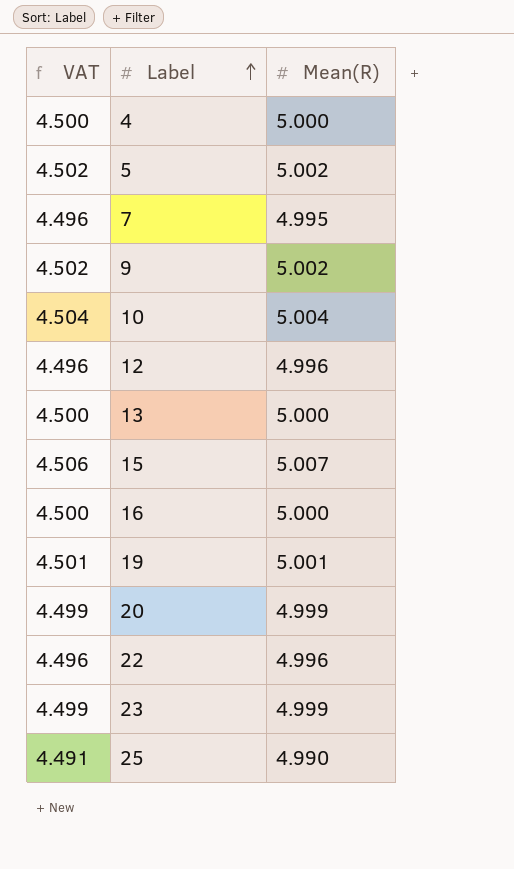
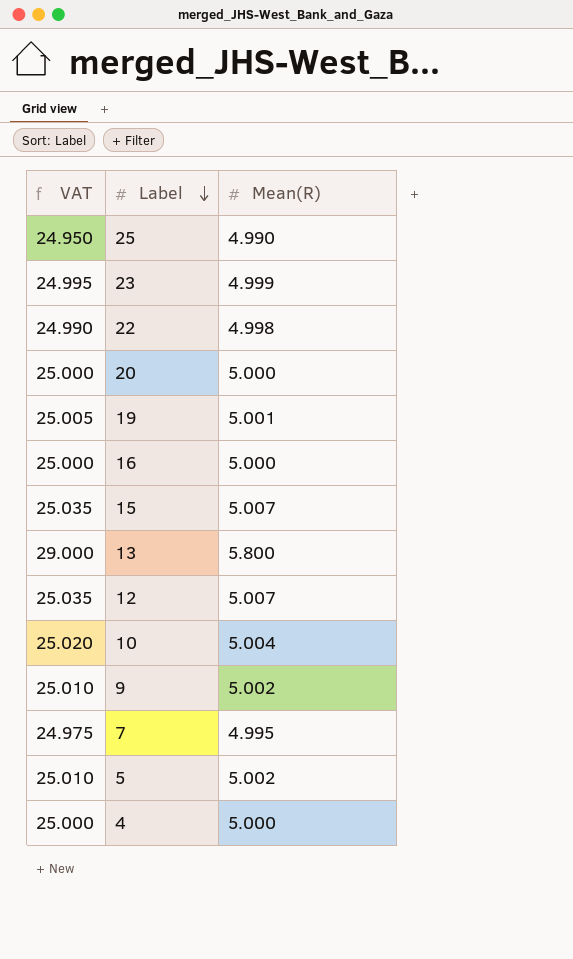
row order: Label ascending -> Label descending
column VAT | formula: [Mean(R)] * 0.9 -> [Mean(R)] * 5
22 | Mean(R): 4.996 -> 4.998
20 | Mean(R): 4.999 -> 5.000
13 | Mean(R): 5.000 -> 5.800
12 | Mean(R): 4.996 -> 5.007

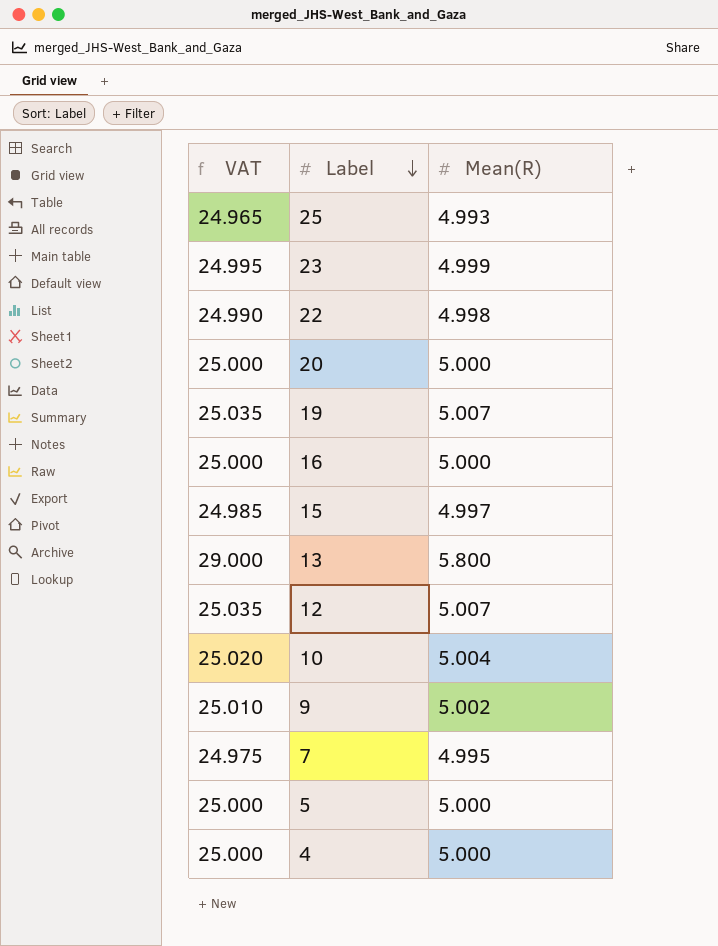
25 | VAT: 24.950 -> 24.965
25 | Mean(R): 4.990 -> 4.993
19 | VAT: 25.005 -> 25.035
19 | Mean(R): 5.001 -> 5.007
15 | VAT: 25.035 -> 24.985
15 | Mean(R): 5.007 -> 4.997
5 | VAT: 25.010 -> 25.000
5 | Mean(R): 5.002 -> 5.000

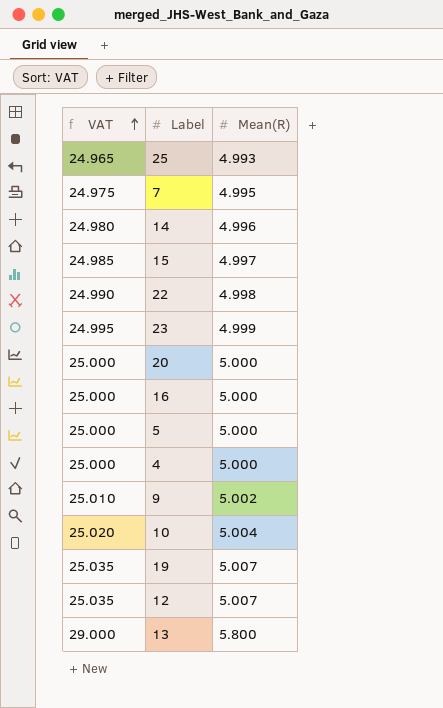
row order: Label descending -> VAT ascending
row 14: none -> 24.980 | 4.996

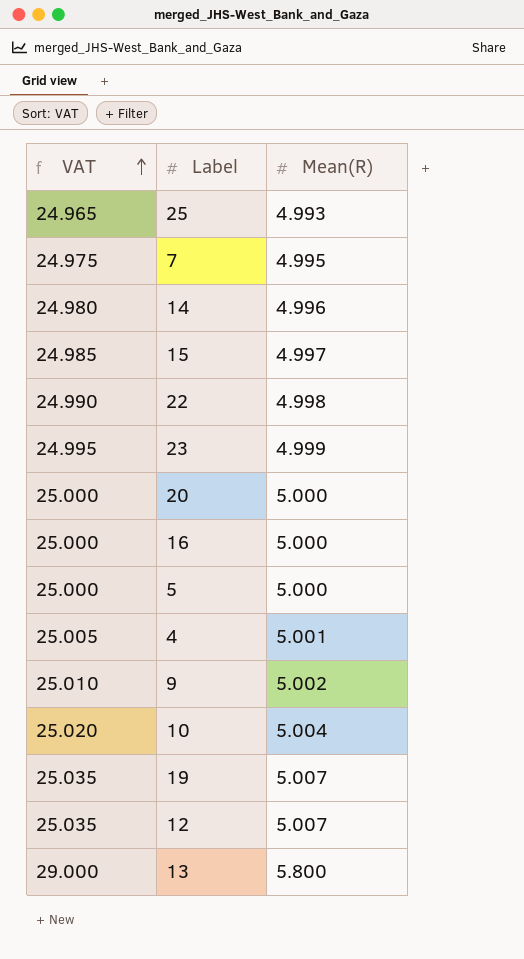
4 | VAT: 25.000 -> 25.005
4 | Mean(R): 5.000 -> 5.001

